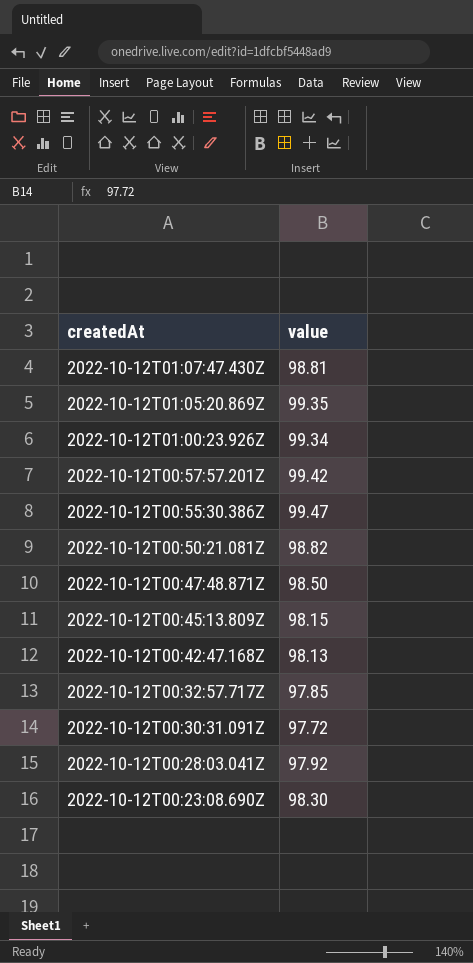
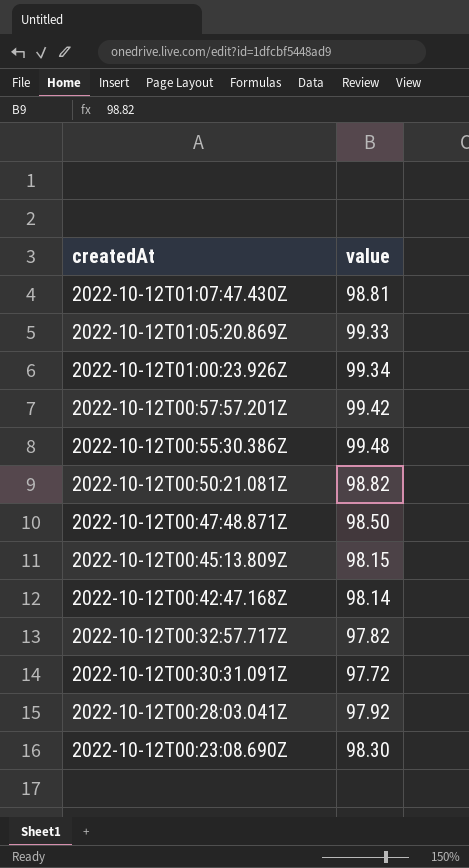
2022-10-12T01:05:20.869Z | value: 99.35 -> 99.33
2022-10-12T00:55:30.386Z | value: 99.47 -> 99.48
2022-10-12T00:42:47.168Z | value: 98.13 -> 98.14
2022-10-12T00:32:57.717Z | value: 97.85 -> 97.82

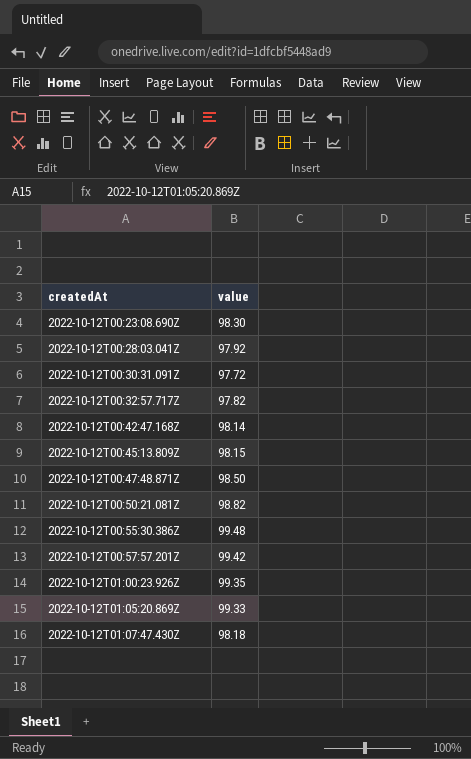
row order: createdAt descending -> createdAt ascending
2022-10-12T01:00:23.926Z | value: 99.34 -> 99.35
2022-10-12T01:07:47.430Z | value: 98.81 -> 98.18

